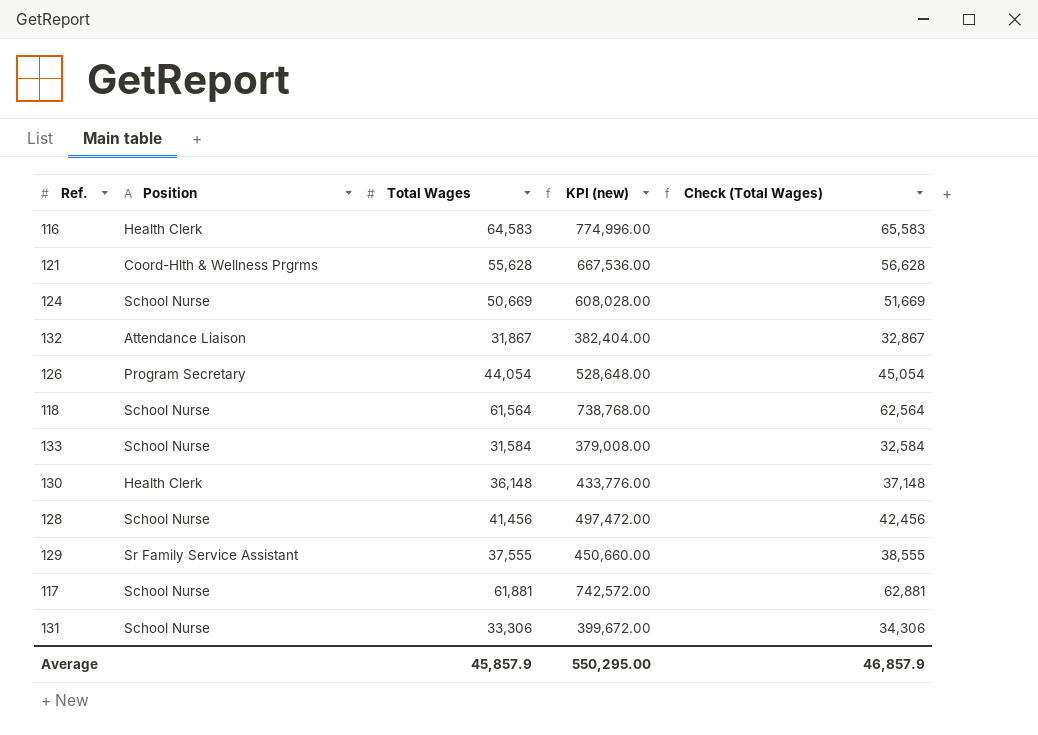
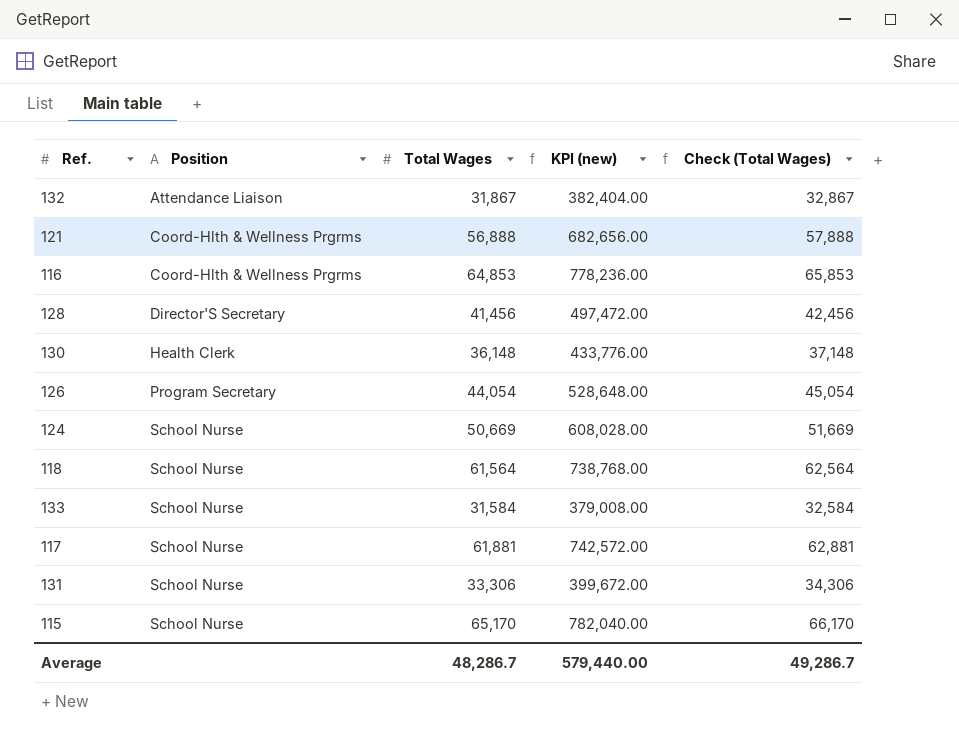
row order: none -> Position ascending
row 129: Sr Family Service Assistant | 37,555 | 450,660.00 | 38,555 -> none
121 | Total Wages: 55,628 -> 56,888
121 | KPI (new): 667,536.00 -> 682,656.00
121 | Check (Total Wages): 56,628 -> 57,888
116 | Position: Health Clerk -> Coord-Hlth & Wellness Prgrms
116 | Total Wages: 64,583 -> 64,853
116 | KPI (new): 774,996.00 -> 778,236.00
116 | Check (Total Wages): 65,583 -> 65,853
128 | Position: School Nurse -> Director'S Secretary
row 115: none -> School Nurse | 65,170 | 782,040.00 | 66,170
Average | Total Wages: 45,857.9 -> 48,286.7
Average | KPI (new): 550,295.00 -> 579,440.00
Average | Check (Total Wages): 46,857.9 -> 49,286.7

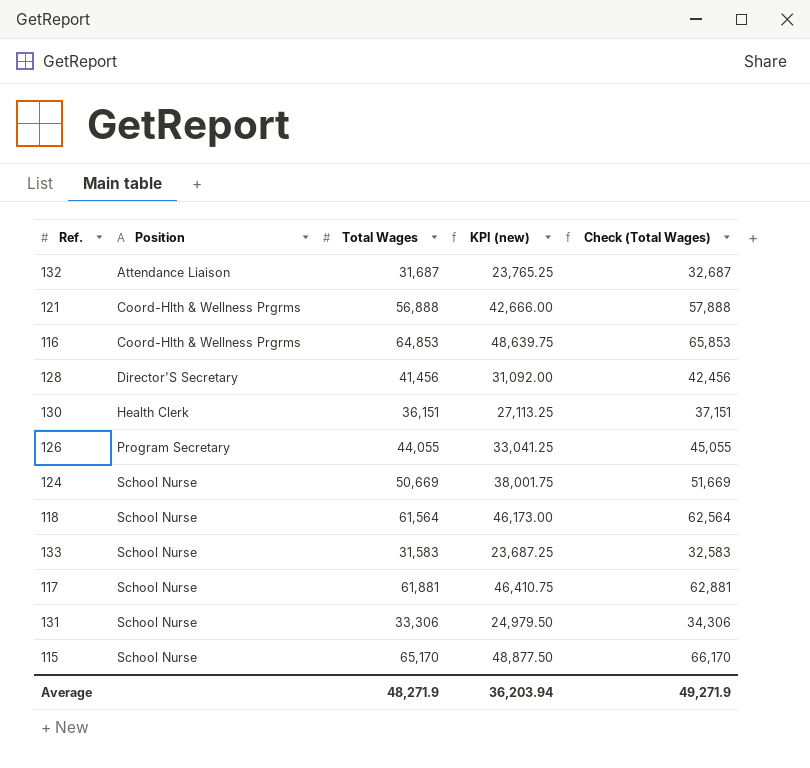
column KPI (new) | formula: [Total Wages] * 12 -> [Total Wages] * 0.75
132 | Total Wages: 31,867 -> 31,687
132 | Check (Total Wages): 32,867 -> 32,687
130 | Total Wages: 36,148 -> 36,151
130 | Check (Total Wages): 37,148 -> 37,151
126 | Total Wages: 44,054 -> 44,055
126 | Check (Total Wages): 45,054 -> 45,055
133 | Total Wages: 31,584 -> 31,583
133 | Check (Total Wages): 32,584 -> 32,583
Average | Total Wages: 48,286.7 -> 48,271.9
Average | KPI (new): 579,440.00 -> 36,203.94
Average | Check (Total Wages): 49,286.7 -> 49,271.9

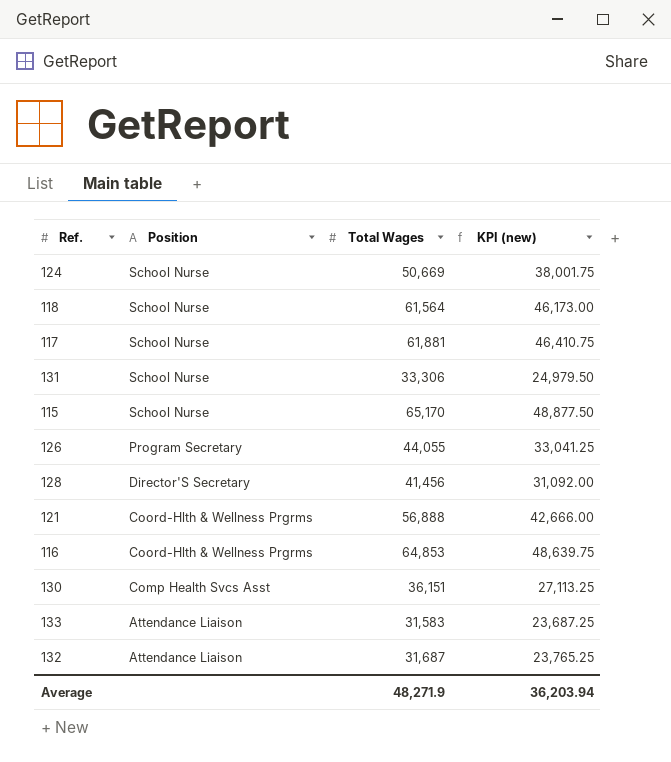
row order: Position ascending -> Position descending
column Check (Total Wages) | formula: [Total Wages] + 1000 -> none
130 | Position: Health Clerk -> Comp Health Svcs Asst
133 | Position: School Nurse -> Attendance Liaison

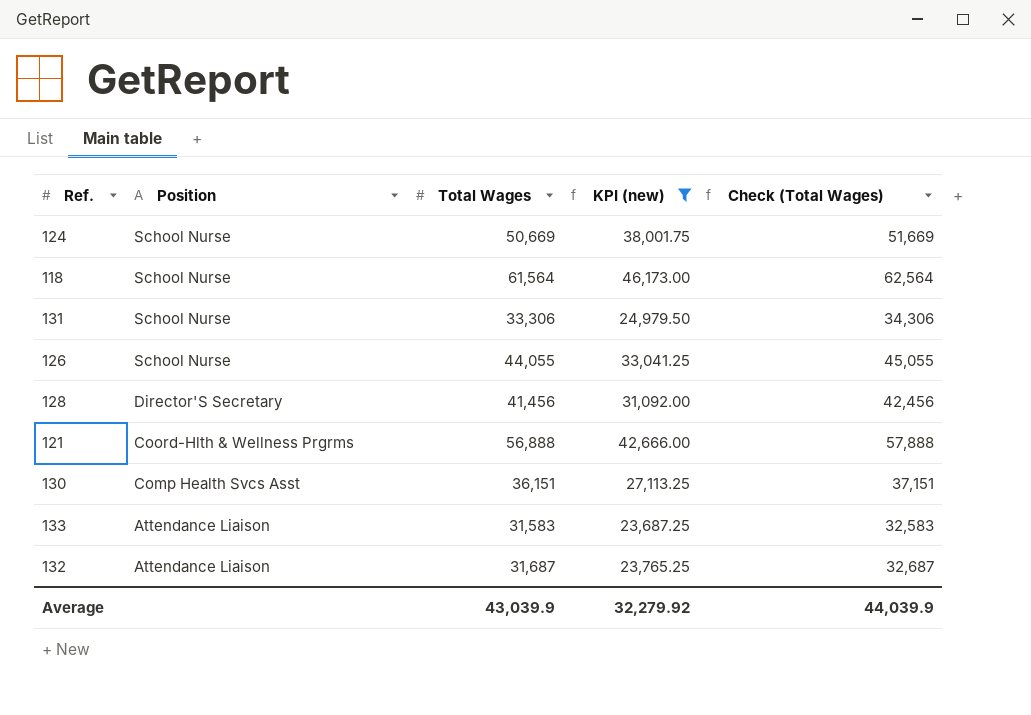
filter: none -> KPI (new) <= 46,173.00
column Check (Total Wages) | formula: none -> [Total Wages] + 1000
126 | Position: Program Secretary -> School Nurse
Average | Total Wages: 48,271.9 -> 43,039.9
Average | KPI (new): 36,203.94 -> 32,279.92

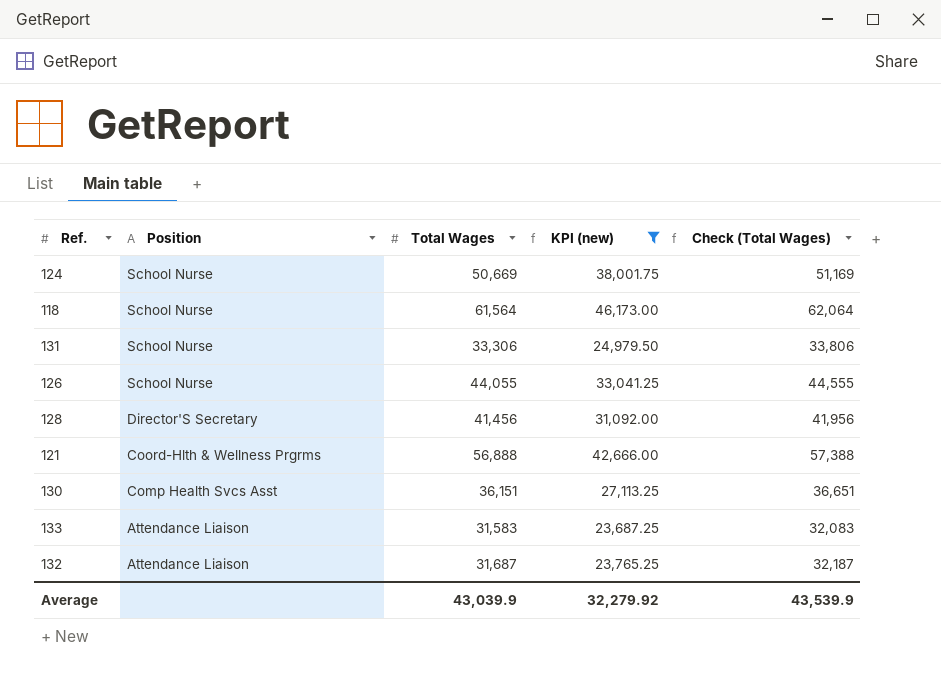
column Check (Total Wages) | formula: [Total Wages] + 1000 -> [Total Wages] + 500
Average | Check (Total Wages): 44,039.9 -> 43,539.9

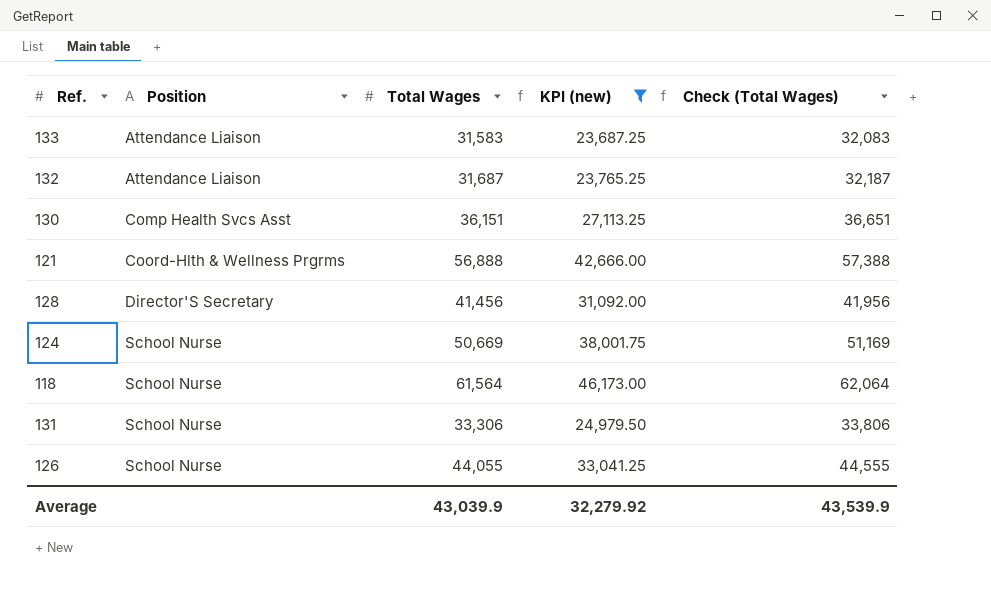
row order: Position descending -> Position ascending

